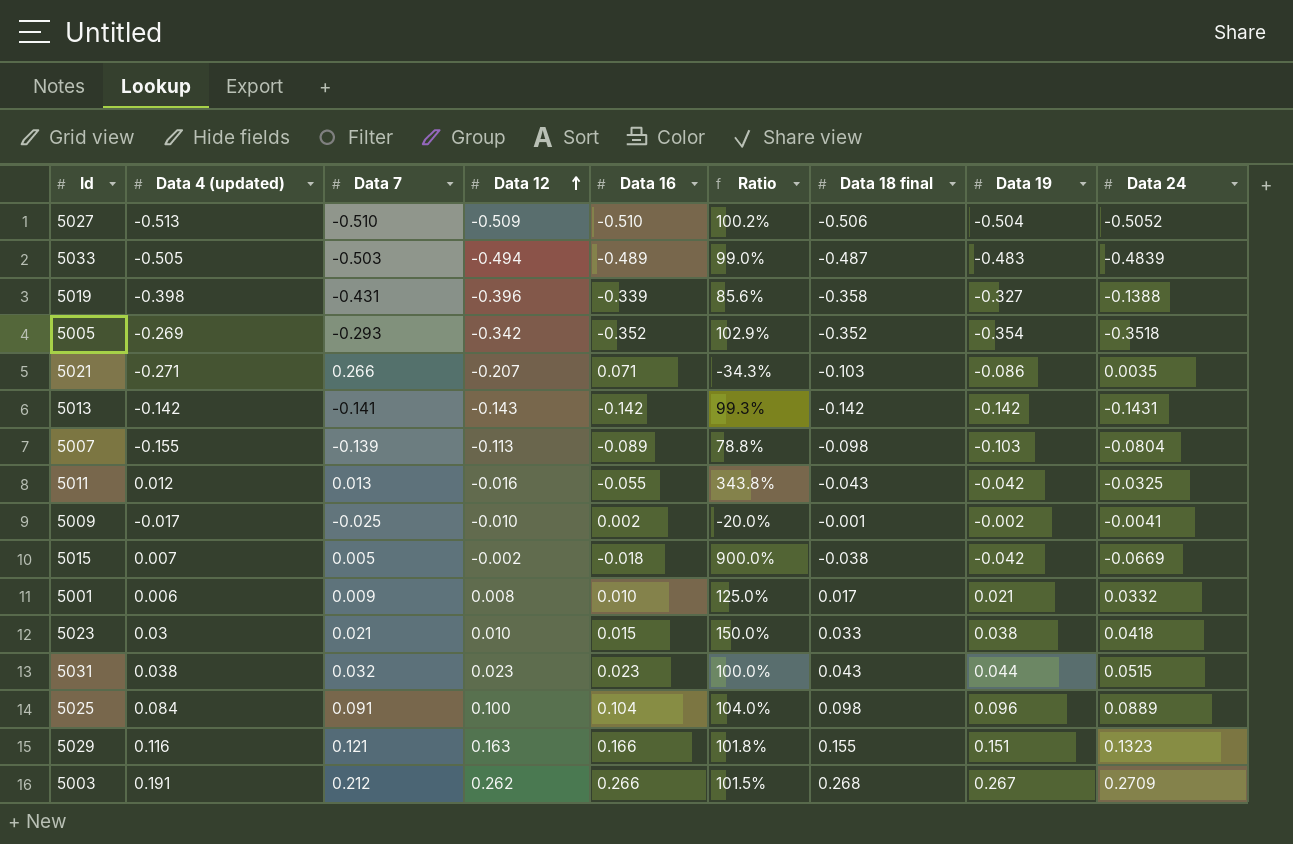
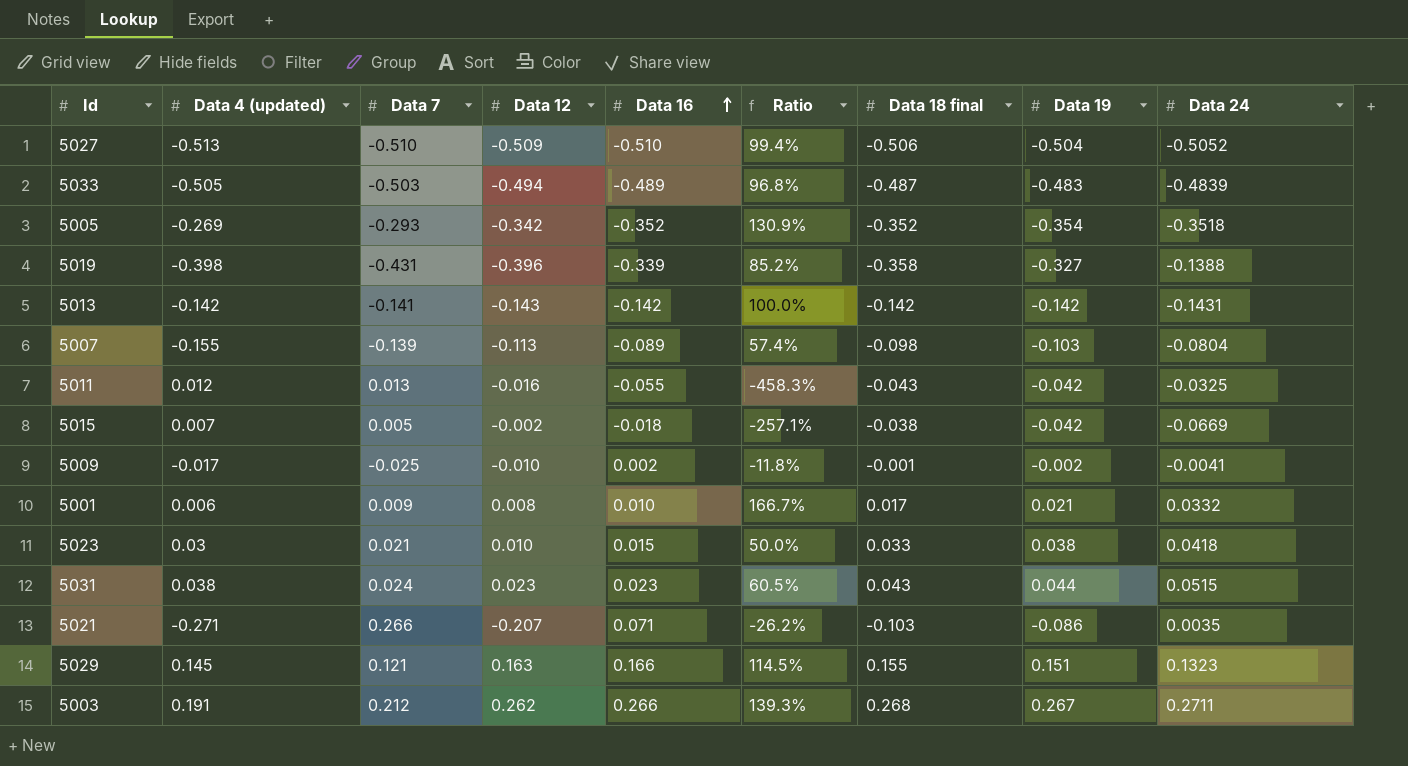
row order: Data 12 ascending -> Data 16 ascending
column Ratio | formula: [Data 16] / [Data 12] -> [Data 16] / [Data 4 (updated)]
row 5025: 0.084 | 0.091 | 0.100 | 0.104 | 104.0% | 0.098 | 0.096 | 0.0889 -> none
5031 | Data 7: 0.032 -> 0.024
5029 | Data 4 (updated): 0.116 -> 0.145
5003 | Data 24: 0.2709 -> 0.2711

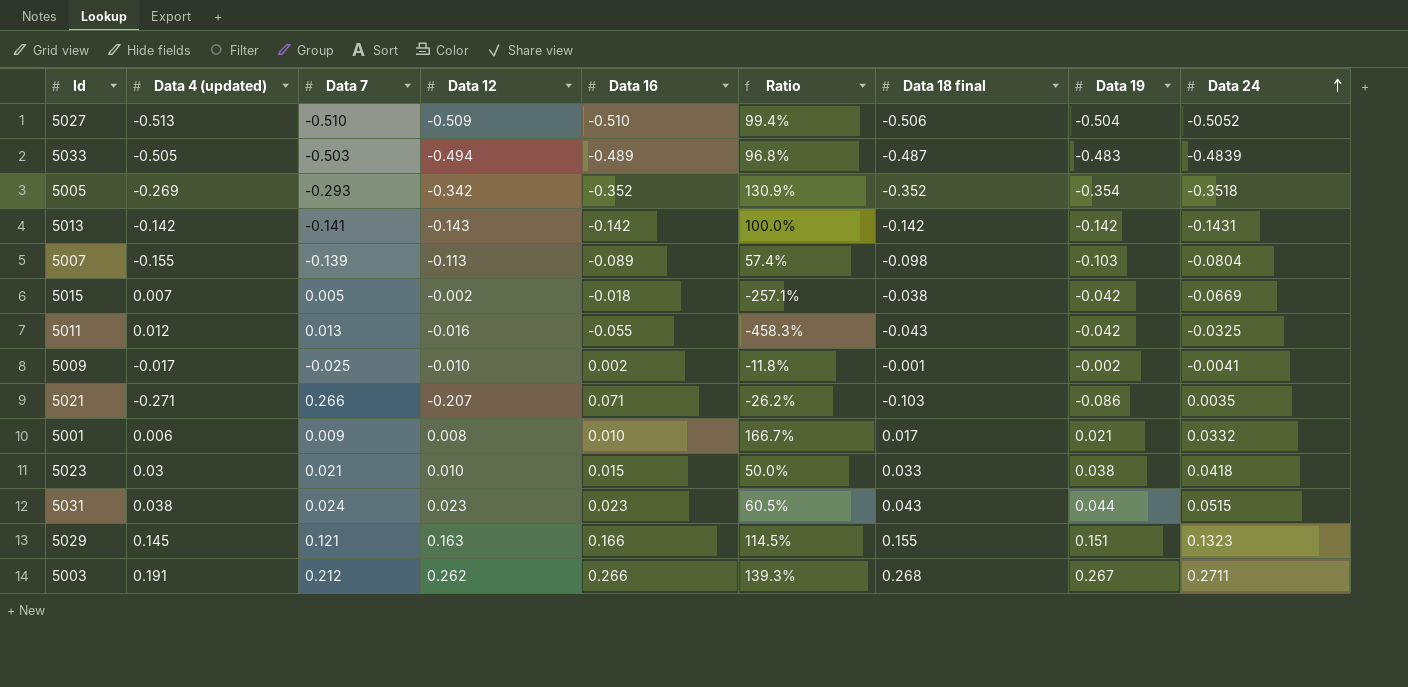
row order: Data 16 ascending -> Data 24 ascending
row 5019: -0.398 | -0.431 | -0.396 | -0.339 | 85.2% | -0.358 | -0.327 | -0.1388 -> none

